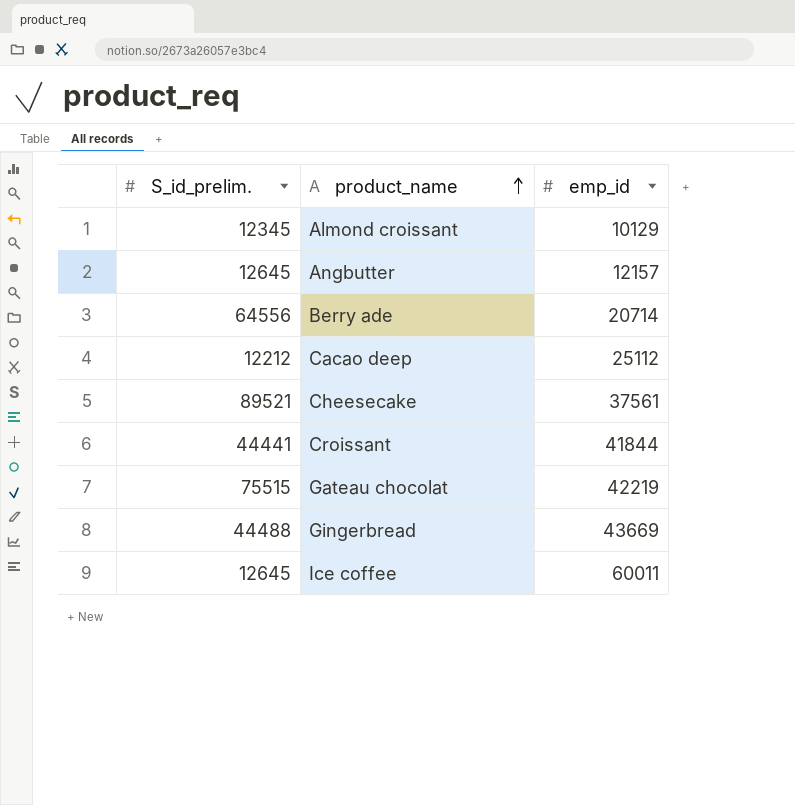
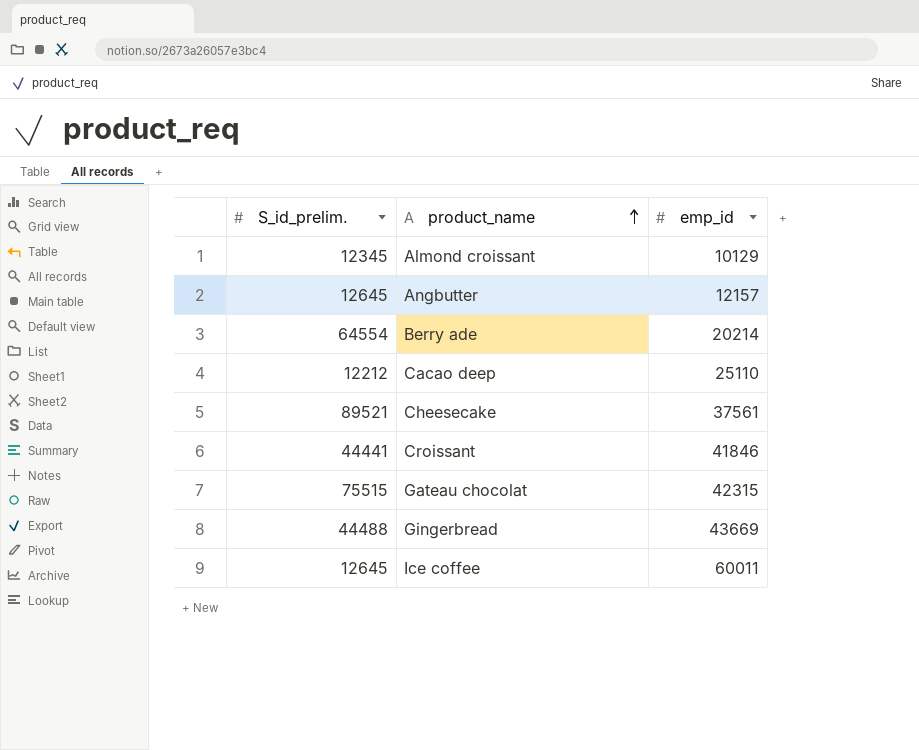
Berry ade | S_id_prelim.: 64556 -> 64554
Berry ade | emp_id: 20714 -> 20214
Cacao deep | emp_id: 25112 -> 25110
Croissant | emp_id: 41844 -> 41846
Gateau chocolat | emp_id: 42219 -> 42315

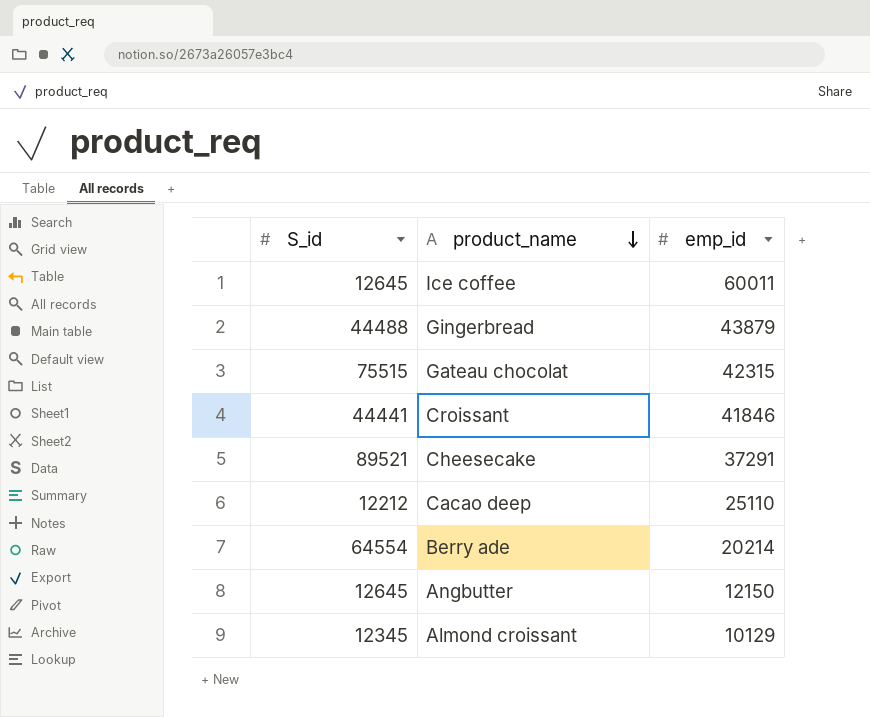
row order: product_name ascending -> product_name descending
column name: S_id_prelim. -> S_id
Gingerbread | emp_id: 43669 -> 43879
Cheesecake | emp_id: 37561 -> 37291
Angbutter | emp_id: 12157 -> 12150

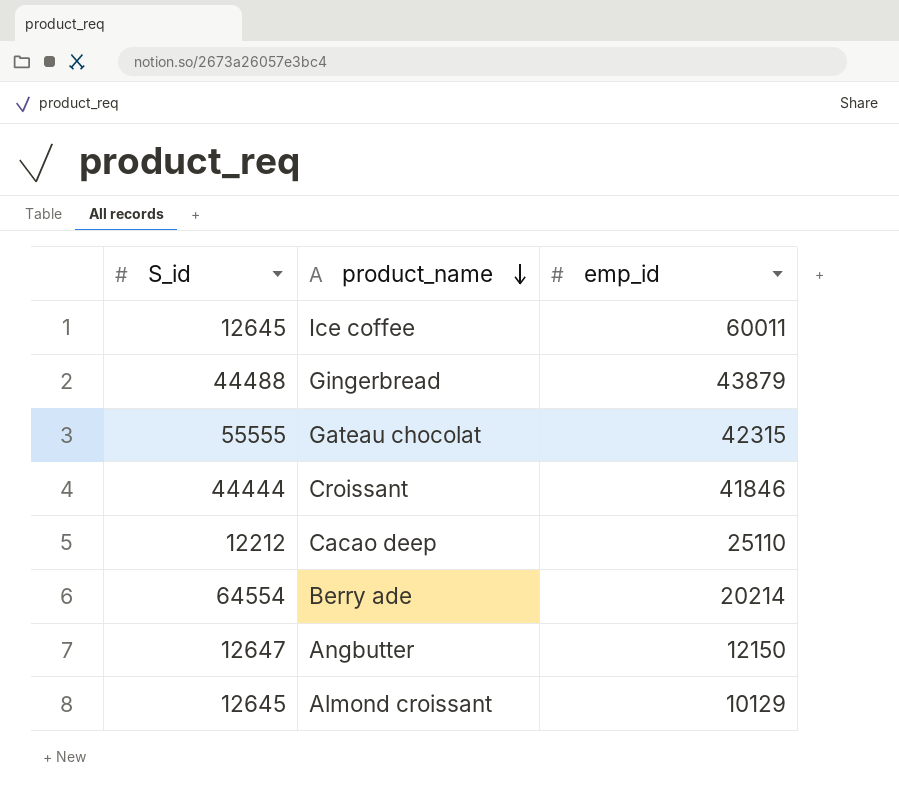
row Cheesecake: 89521 | 37291 -> none
Gateau chocolat | S_id: 75515 -> 55555
Croissant | S_id: 44441 -> 44444
Angbutter | S_id: 12645 -> 12647
Almond croissant | S_id: 12345 -> 12645

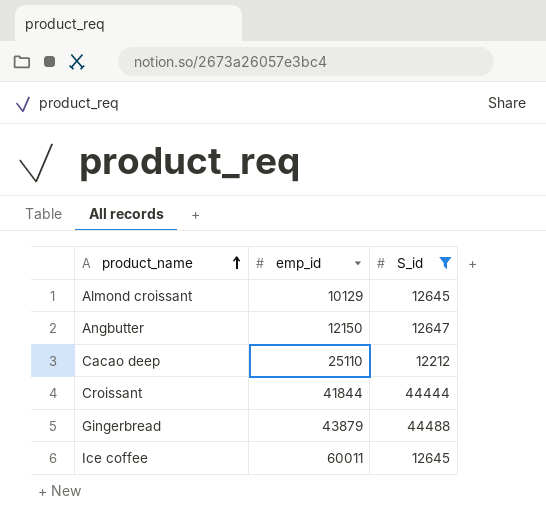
filter: none -> S_id <= 44488
row order: product_name descending -> product_name ascending
column S_id | position: 1 -> 3
Croissant | emp_id: 41846 -> 41844

